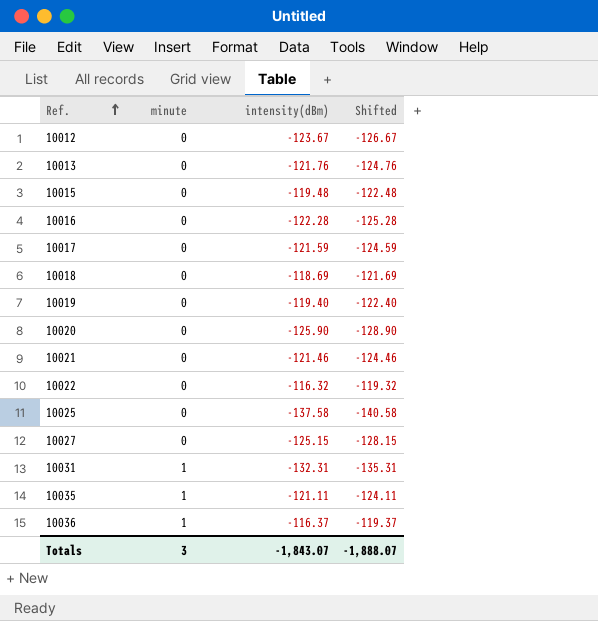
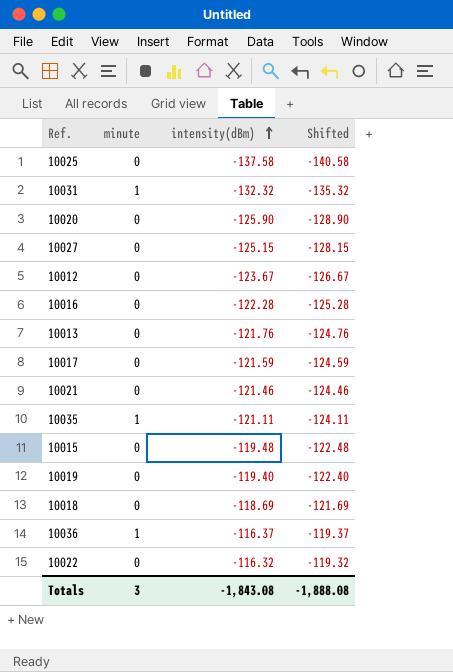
row order: Ref. ascending -> intensity(dBm) ascending
10031 | intensity(dBm): -132.31 -> -132.32
10031 | Shifted: -135.31 -> -135.32
Totals | intensity(dBm): -1,843.07 -> -1,843.08
Totals | Shifted: -1,888.07 -> -1,888.08

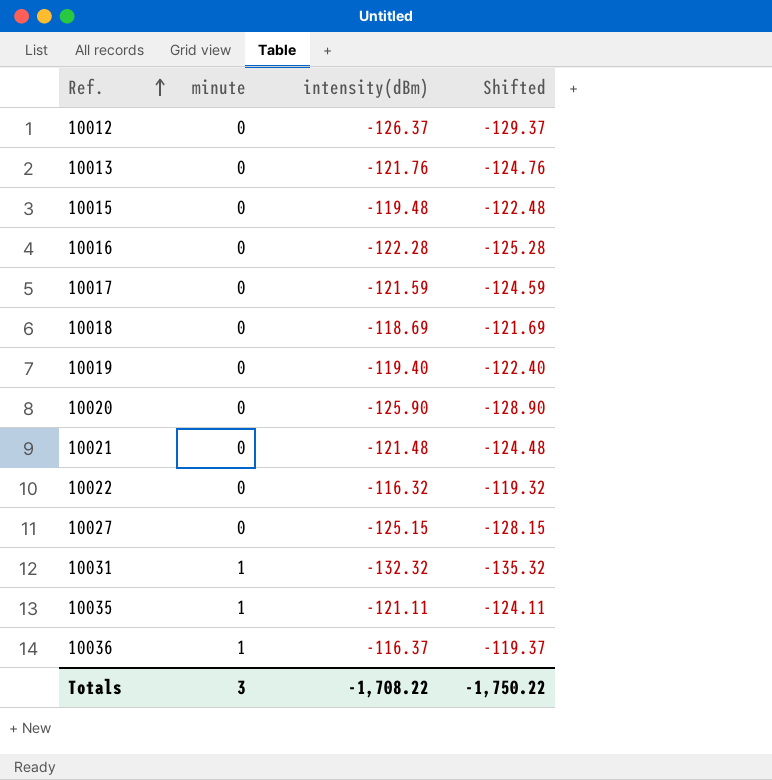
row order: intensity(dBm) ascending -> Ref. ascending
row 10025: 0 | -137.58 | -140.58 -> none
10012 | intensity(dBm): -123.67 -> -126.37
10012 | Shifted: -126.67 -> -129.37
10021 | intensity(dBm): -121.46 -> -121.48
10021 | Shifted: -124.46 -> -124.48
Totals | intensity(dBm): -1,843.08 -> -1,708.22
Totals | Shifted: -1,888.08 -> -1,750.22

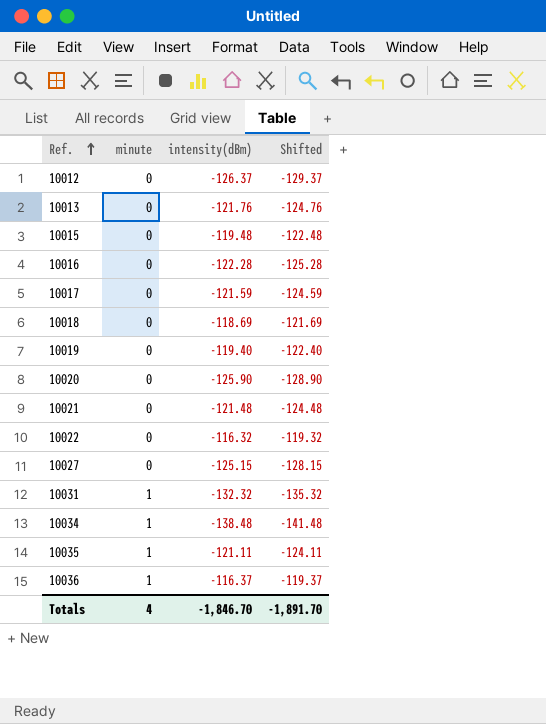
row 10034: none -> 1 | -138.48 | -141.48
Totals | minute: 3 -> 4
Totals | intensity(dBm): -1,708.22 -> -1,846.70
Totals | Shifted: -1,750.22 -> -1,891.70

